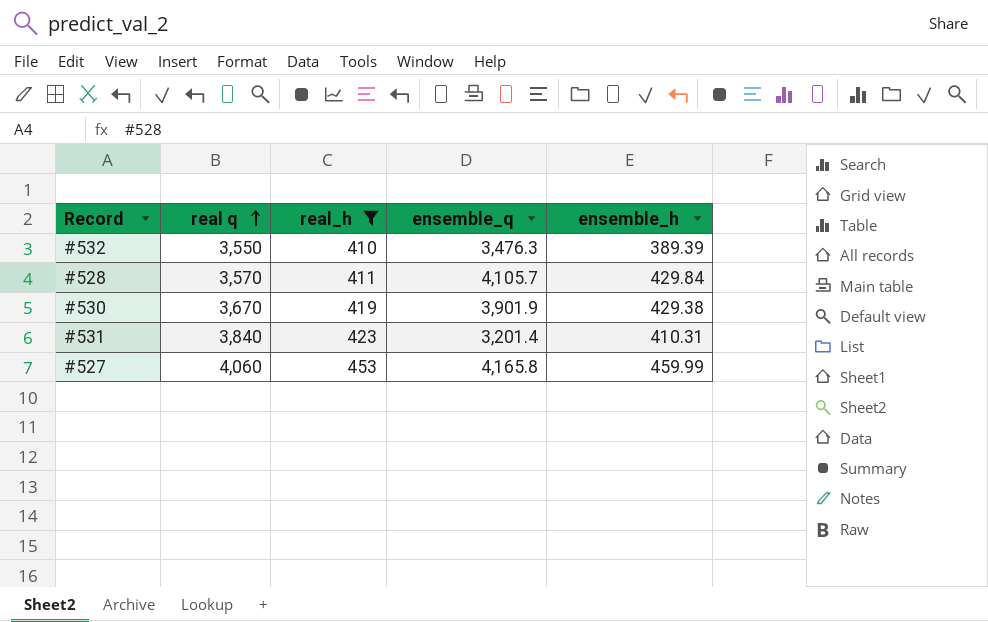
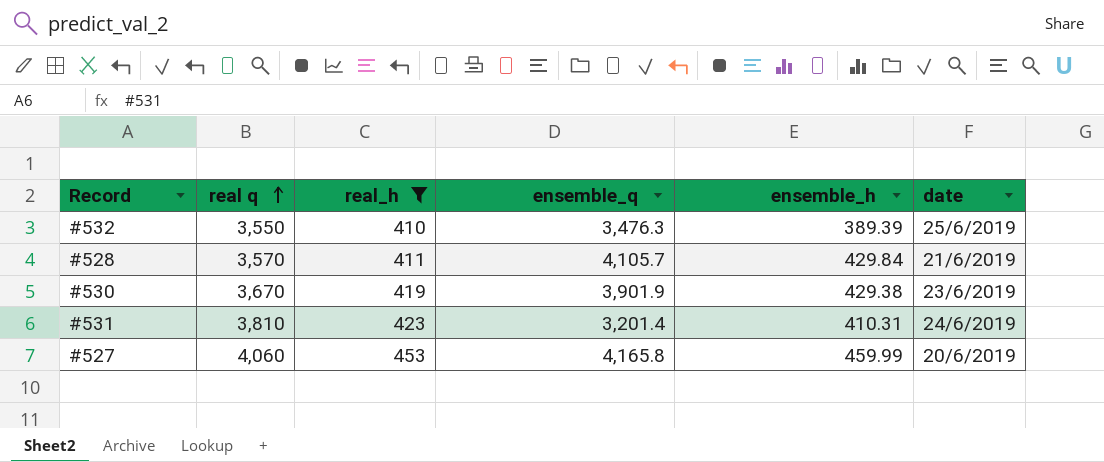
column date | position: none -> 6
#531 | real q: 3,840 -> 3,810

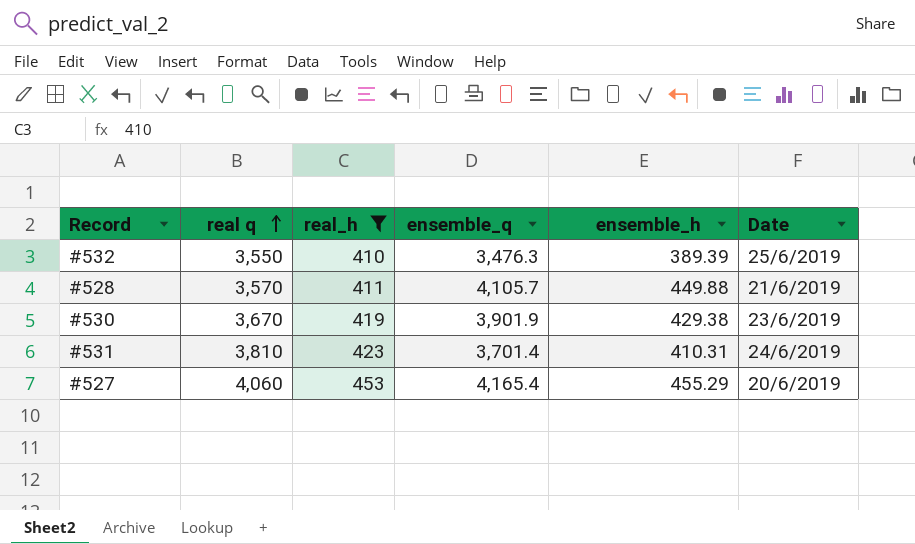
column name: date -> Date
#528 | ensemble_h: 429.84 -> 449.88
#531 | ensemble_q: 3,201.4 -> 3,701.4
#527 | ensemble_q: 4,165.8 -> 4,165.4
#527 | ensemble_h: 459.99 -> 455.29

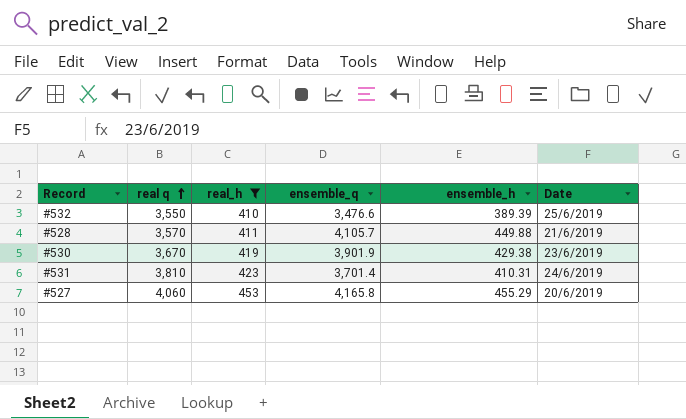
#532 | ensemble_q: 3,476.3 -> 3,476.6
#527 | ensemble_q: 4,165.4 -> 4,165.8

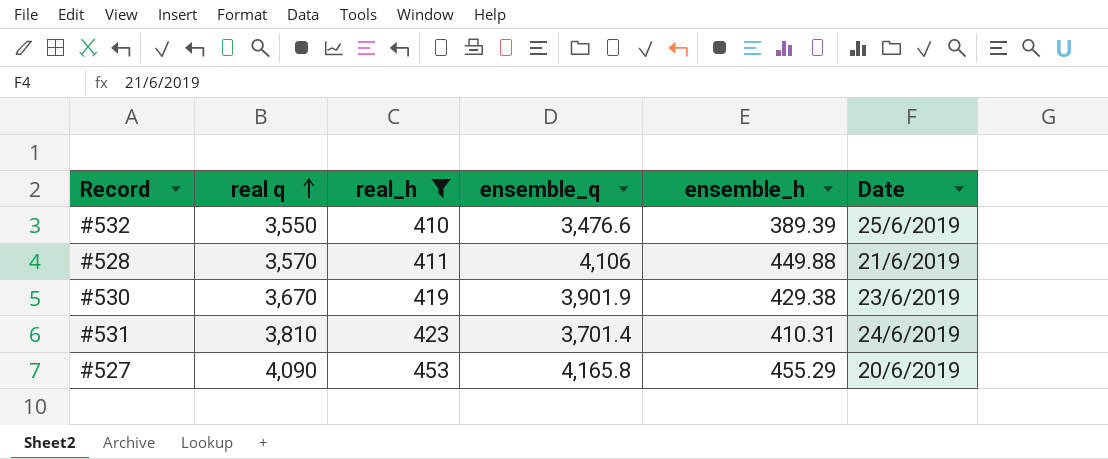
#528 | ensemble_q: 4,105.7 -> 4,106
#527 | real q: 4,060 -> 4,090

